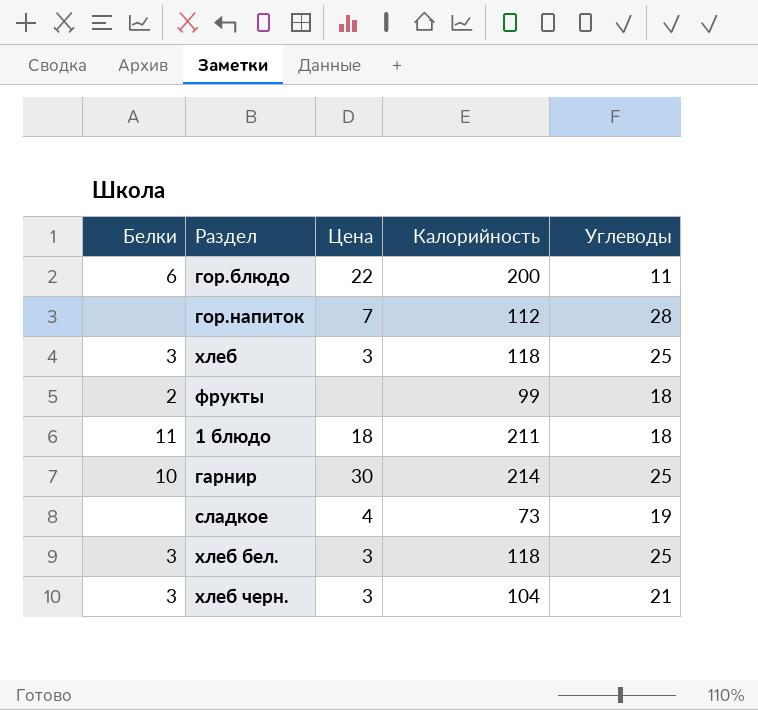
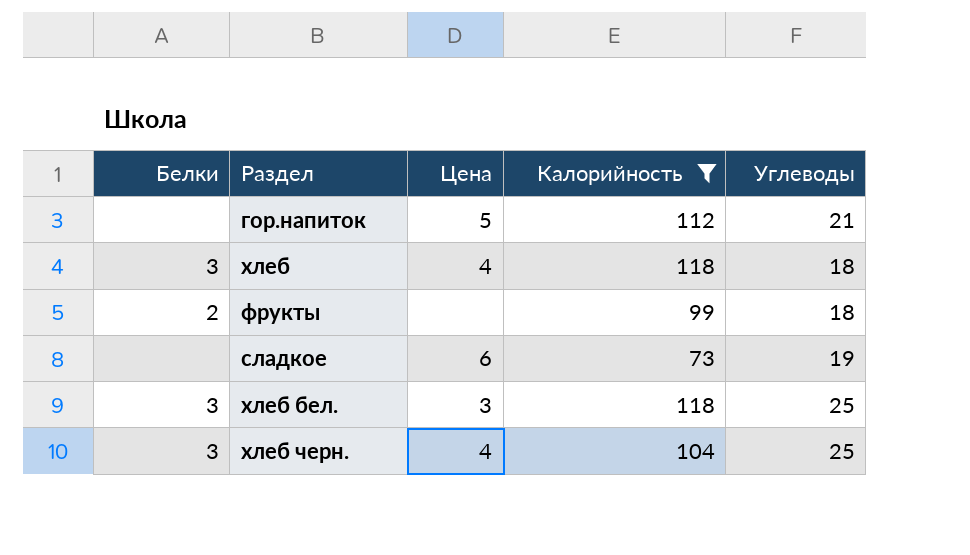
filter: none -> Калорийность <= 118
гор.напиток | Цена: 7 -> 5
гор.напиток | Углеводы: 28 -> 21
хлеб | Цена: 3 -> 4
хлеб | Углеводы: 25 -> 18
сладкое | Цена: 4 -> 6
хлеб черн. | Цена: 3 -> 4
хлеб черн. | Углеводы: 21 -> 25

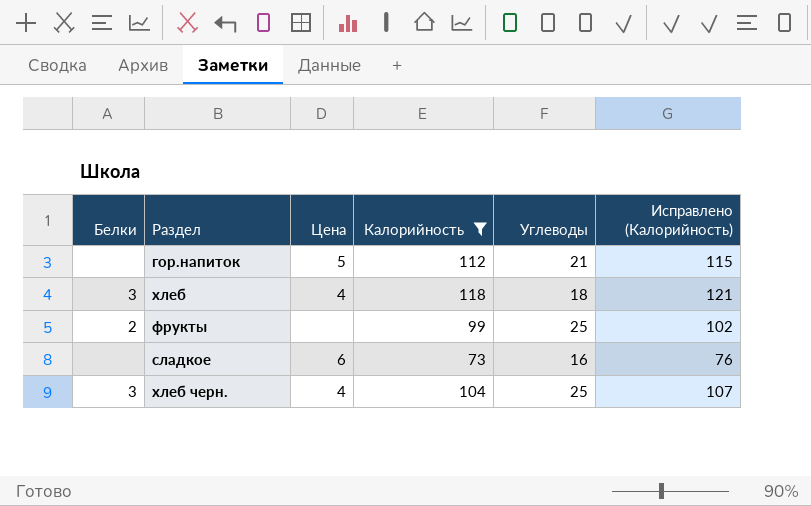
column Исправлено (Калорийность) | formula: none -> [Калорийность] + 3
row хлеб бел.: 3 | 3 | 118 | 25 -> none
фрукты | Углеводы: 18 -> 25
сладкое | Углеводы: 19 -> 16

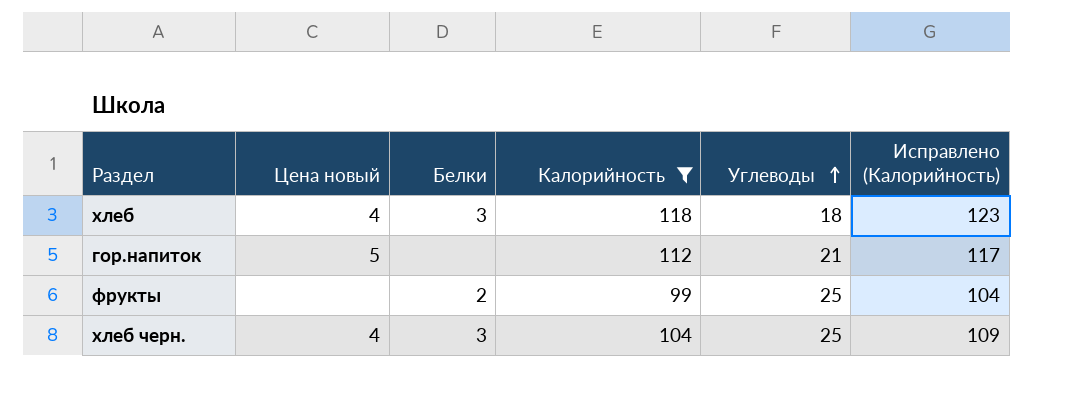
row order: none -> Углеводы ascending
column name: Цена -> Цена новый
column Белки | position: 1 -> 3
column Исправлено (Калорийность) | formula: [Калорийность] + 3 -> [Калорийность] + 5
row сладкое: none | 6 | 73 | 16 | 76 -> none

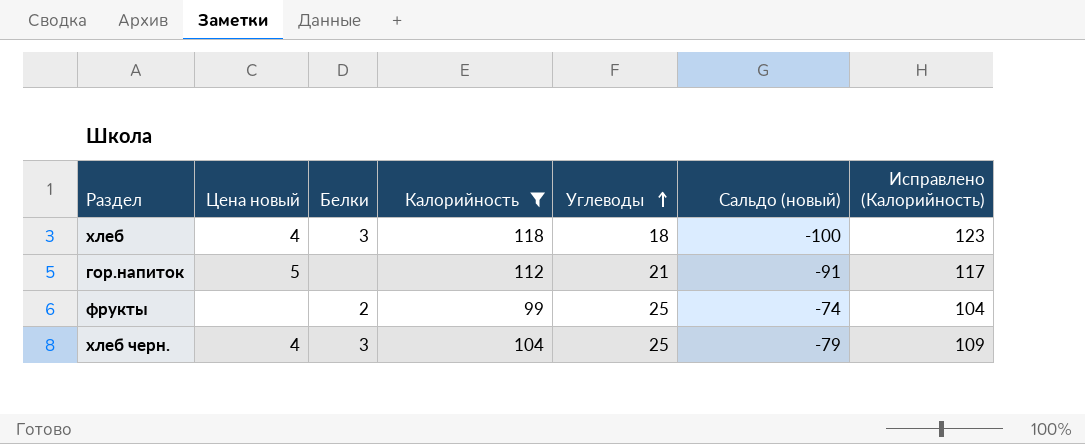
column Сальдо (новый) | formula: none -> [Углеводы] - [Калорийность]

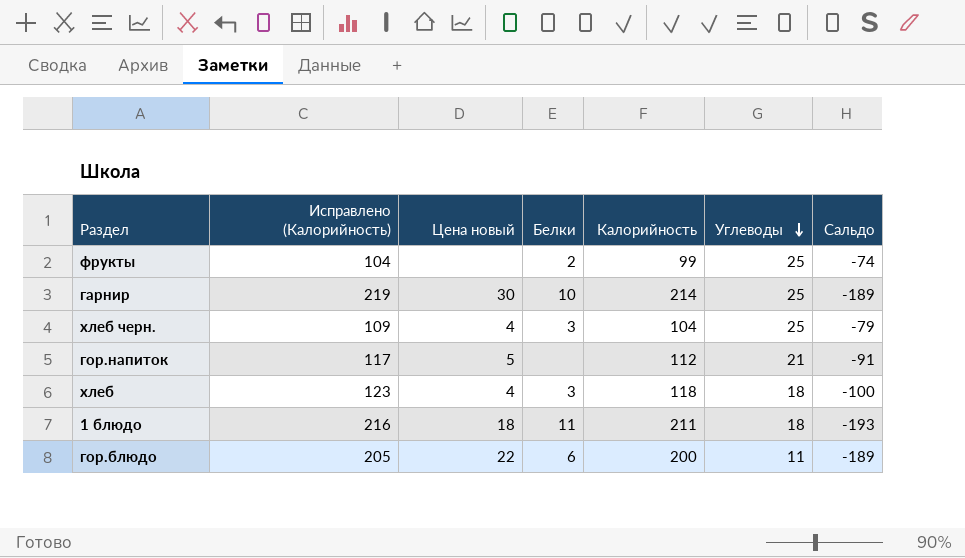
filter: Калорийность <= 118 -> none
row order: Углеводы ascending -> Углеводы descending
column Исправлено (Калорийность) | position: 7 -> 2
column name: Сальдо (новый) -> Сальдо

